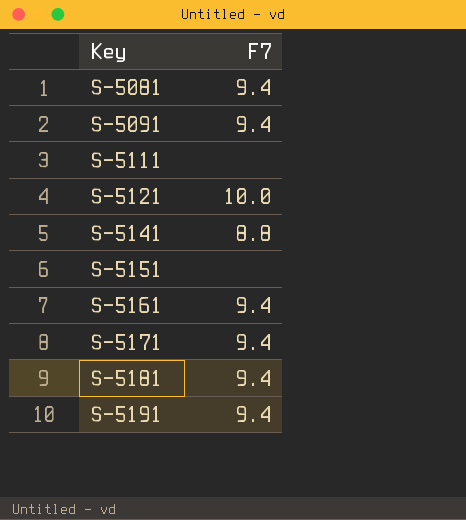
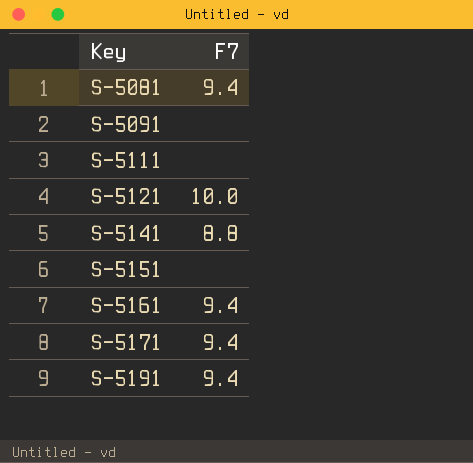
row S-5181: 9.4 -> none
S-5091 | F7: 9.4 -> none

